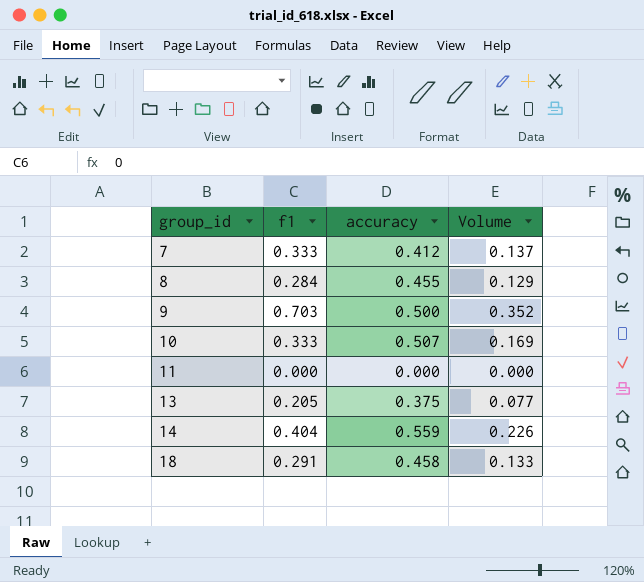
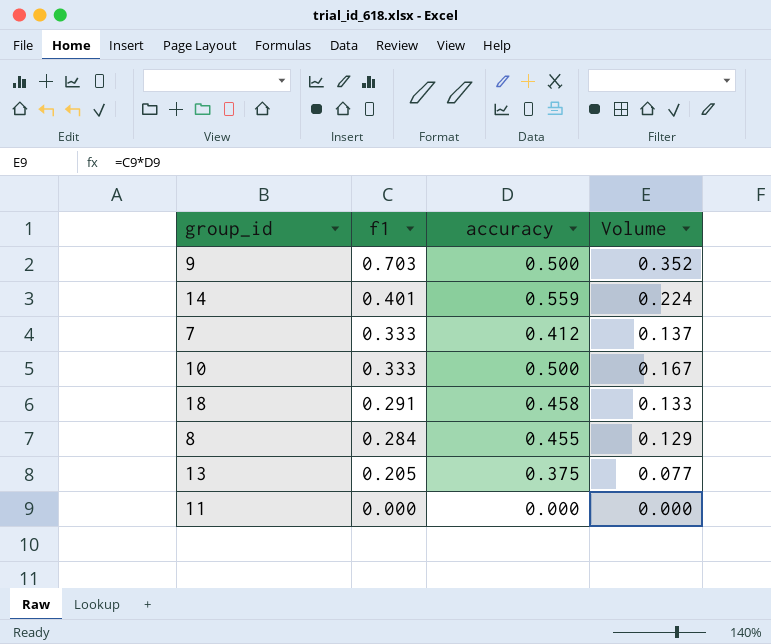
row order: group_id ascending -> f1 descending
14 | f1: 0.404 -> 0.401
14 | Volume: 0.226 -> 0.224
10 | accuracy: 0.507 -> 0.500
10 | Volume: 0.169 -> 0.167

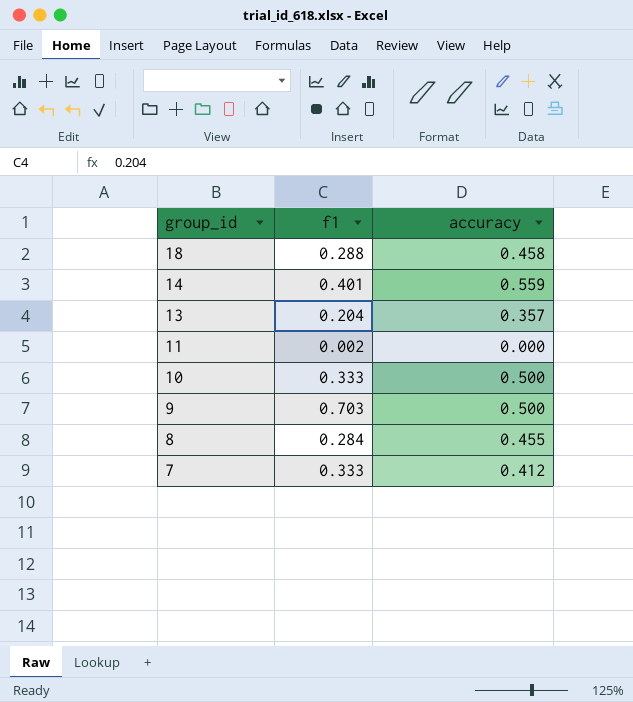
row order: f1 descending -> group_id descending
column Volume | formula: [f1] * [accuracy] -> none
18 | f1: 0.291 -> 0.288
13 | f1: 0.205 -> 0.204
13 | accuracy: 0.375 -> 0.357
11 | f1: 0.000 -> 0.002

